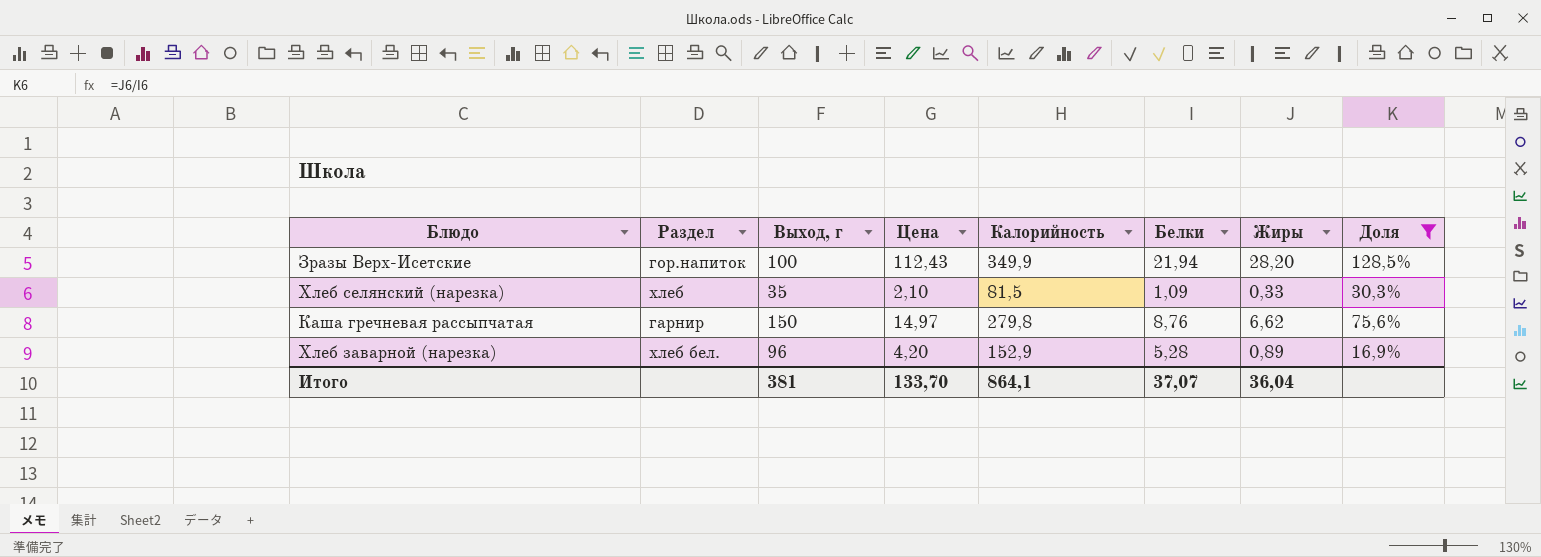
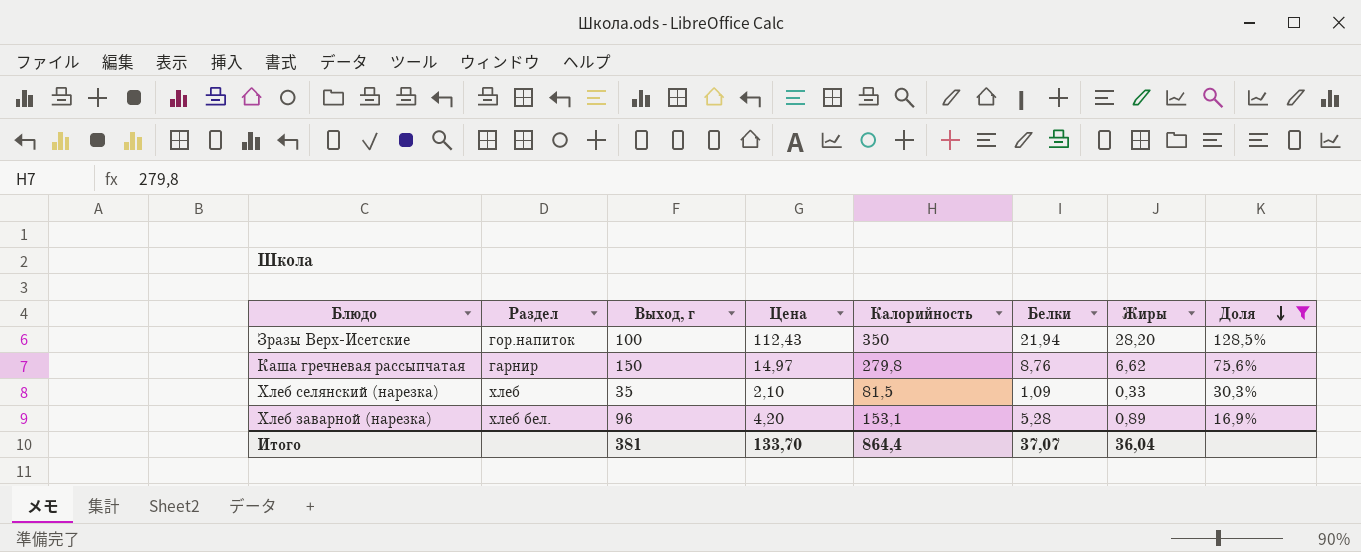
row order: none -> Доля descending
Зразы Верх-Исетские | Калорийность: 349,9 -> 350
Хлеб заварной (нарезка) | Калорийность: 152,9 -> 153,1
Итого | Калорийность: 864,1 -> 864,4

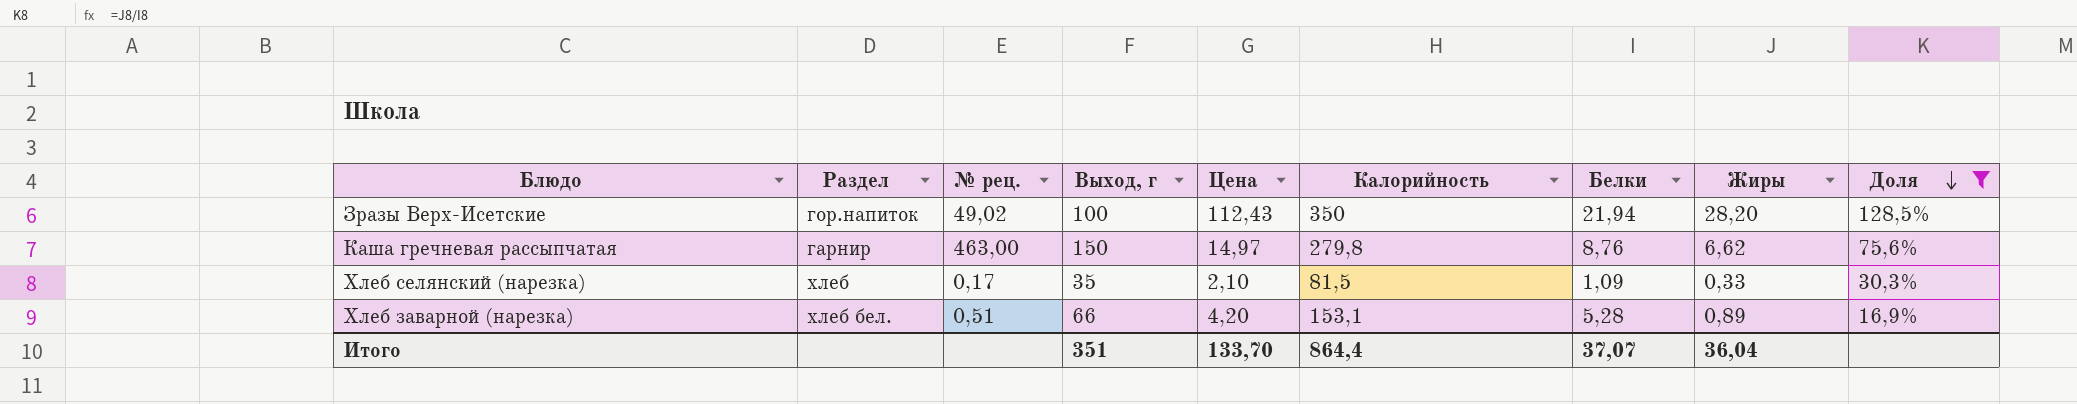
column № рец. | position: none -> 3
Хлеб заварной (нарезка) | Выход, г: 96 -> 66
Итого | Выход, г: 381 -> 351

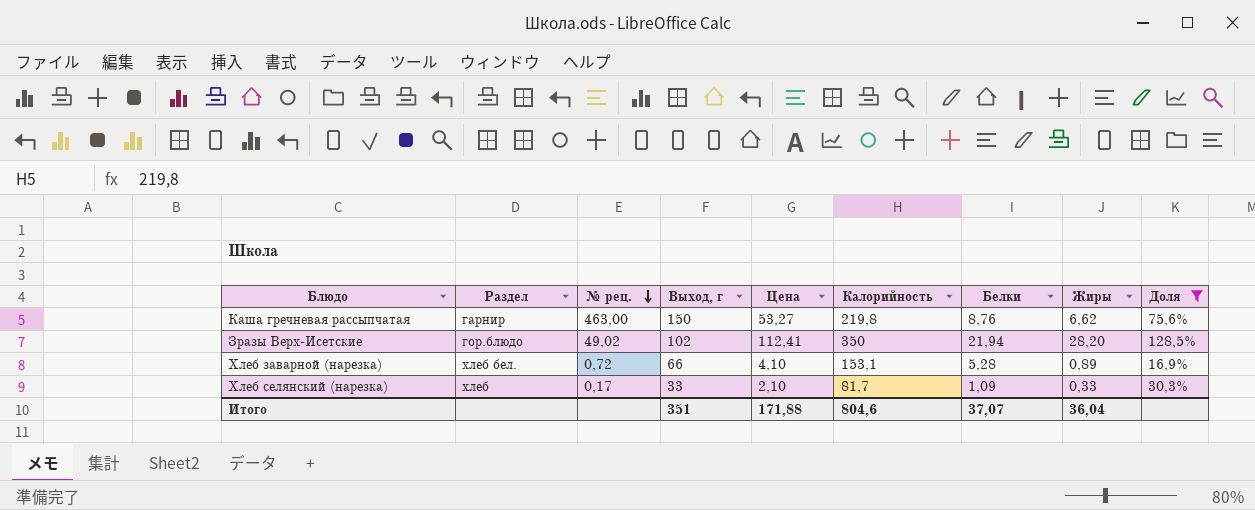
row order: Доля descending -> № рец. descending
Каша гречневая рассыпчатая | Цена: 14,97 -> 53,27
Каша гречневая рассыпчатая | Калорийность: 279,8 -> 219,8
Зразы Верх-Исетские | Раздел: гор.напиток -> гор.блюдо
Зразы Верх-Исетские | Выход, г: 100 -> 102
Зразы Верх-Исетские | Цена: 112,43 -> 112,41
Хлеб заварной (нарезка) | № рец.: 0,51 -> 0,72
Хлеб заварной (нарезка) | Цена: 4,20 -> 4,10
Хлеб селянский (нарезка) | Выход, г: 35 -> 33
Хлеб селянский (нарезка) | Калорийность: 81,5 -> 81,7
Итого | Цена: 133,70 -> 171,88
Итого | Калорийность: 864,4 -> 804,6

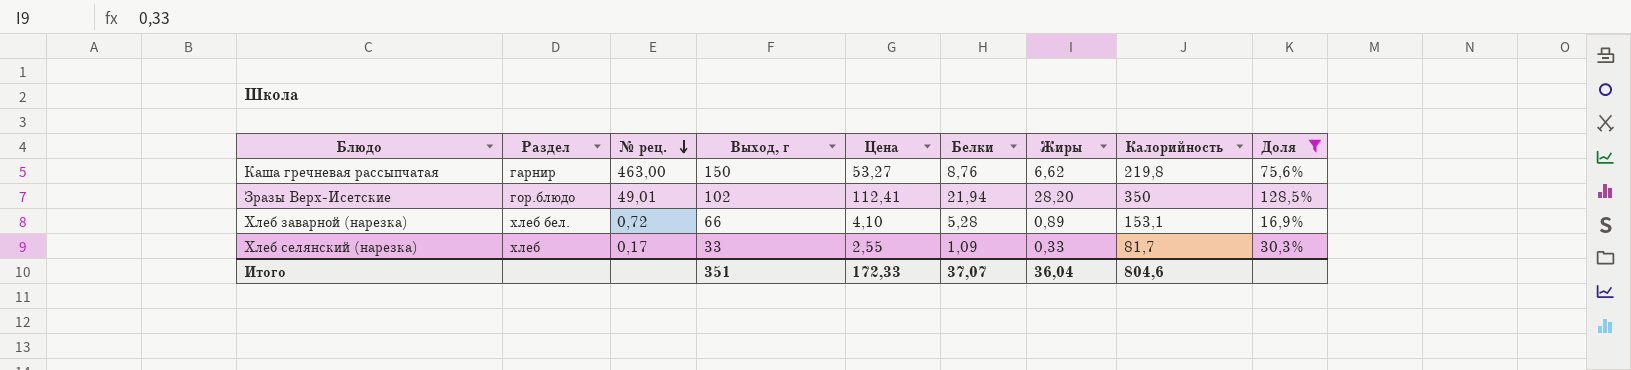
column Калорийность | position: 6 -> 8
Зразы Верх-Исетские | № рец.: 49,02 -> 49,01
Хлеб селянский (нарезка) | Цена: 2,10 -> 2,55
Итого | Цена: 171,88 -> 172,33

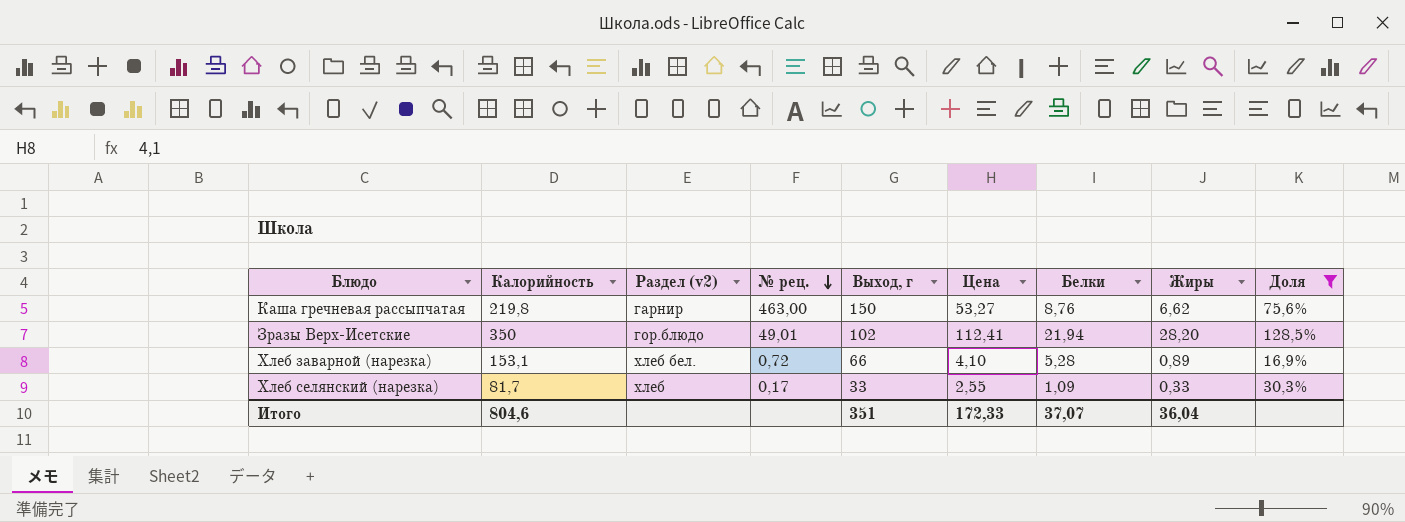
column Калорийность | position: 8 -> 2
column name: Раздел -> Раздел (v2)

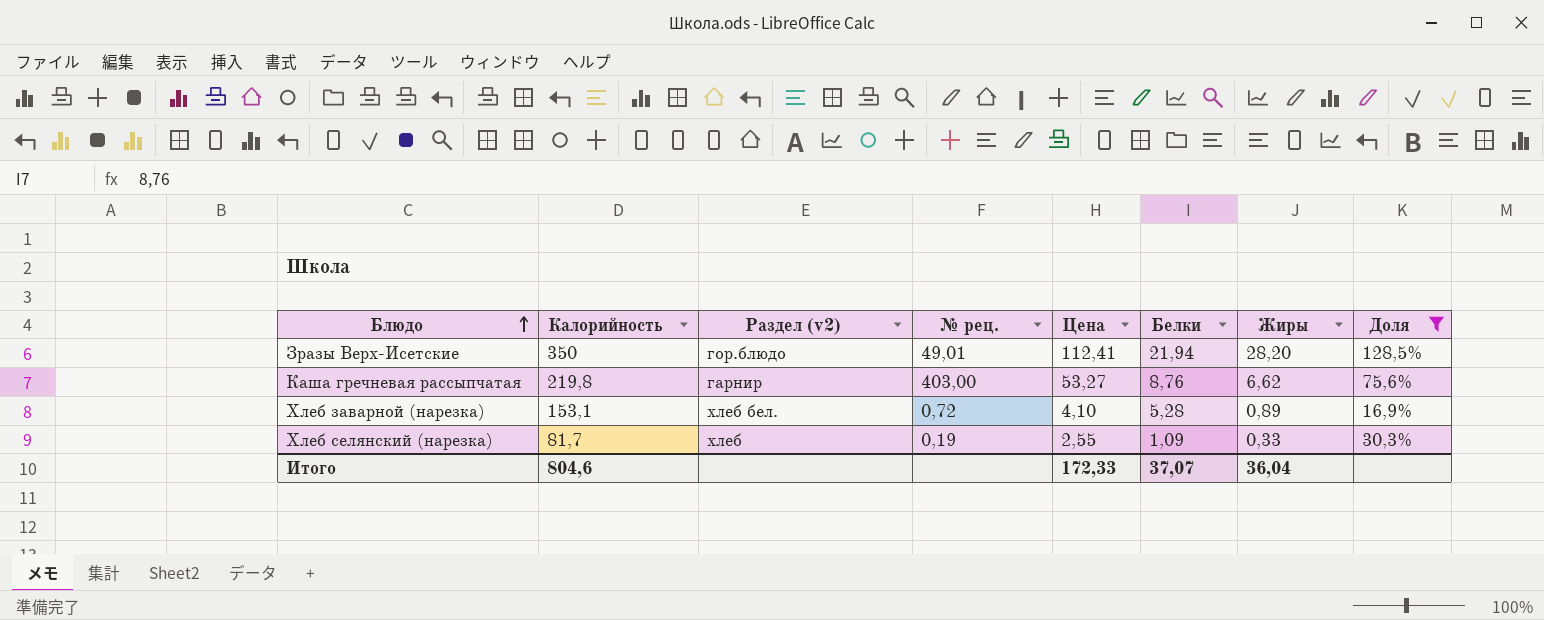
row order: № рец. descending -> Блюдо ascending
column Выход, г | position: 5 -> none
Каша гречневая рассыпчатая | № рец.: 463,00 -> 403,00
Хлеб селянский (нарезка) | № рец.: 0,17 -> 0,19

